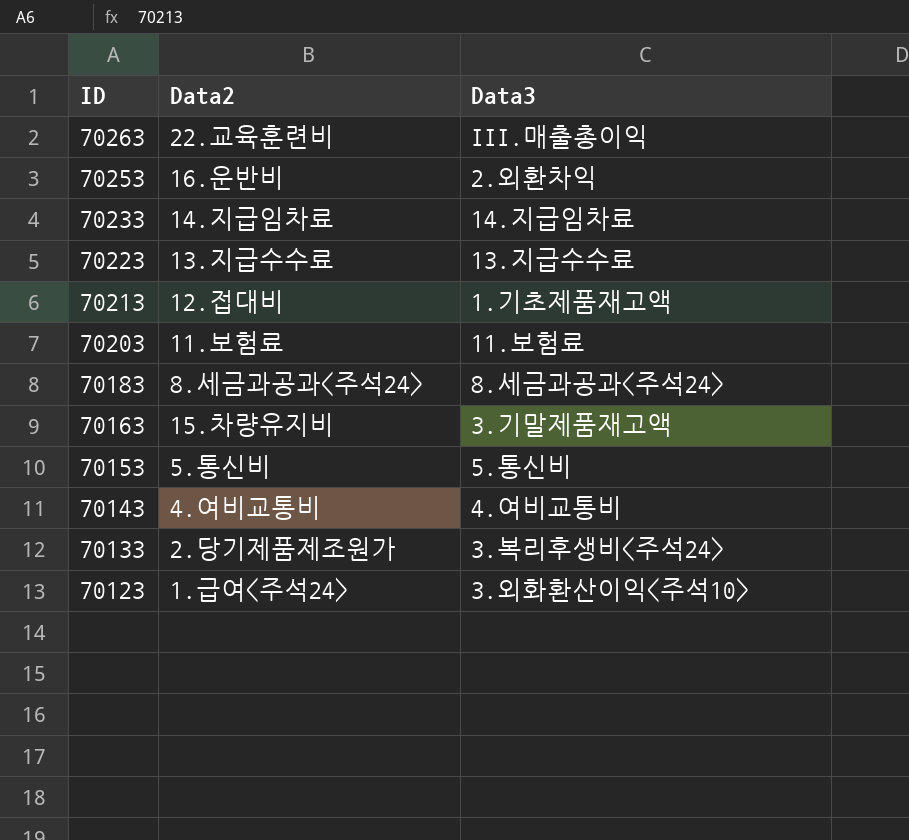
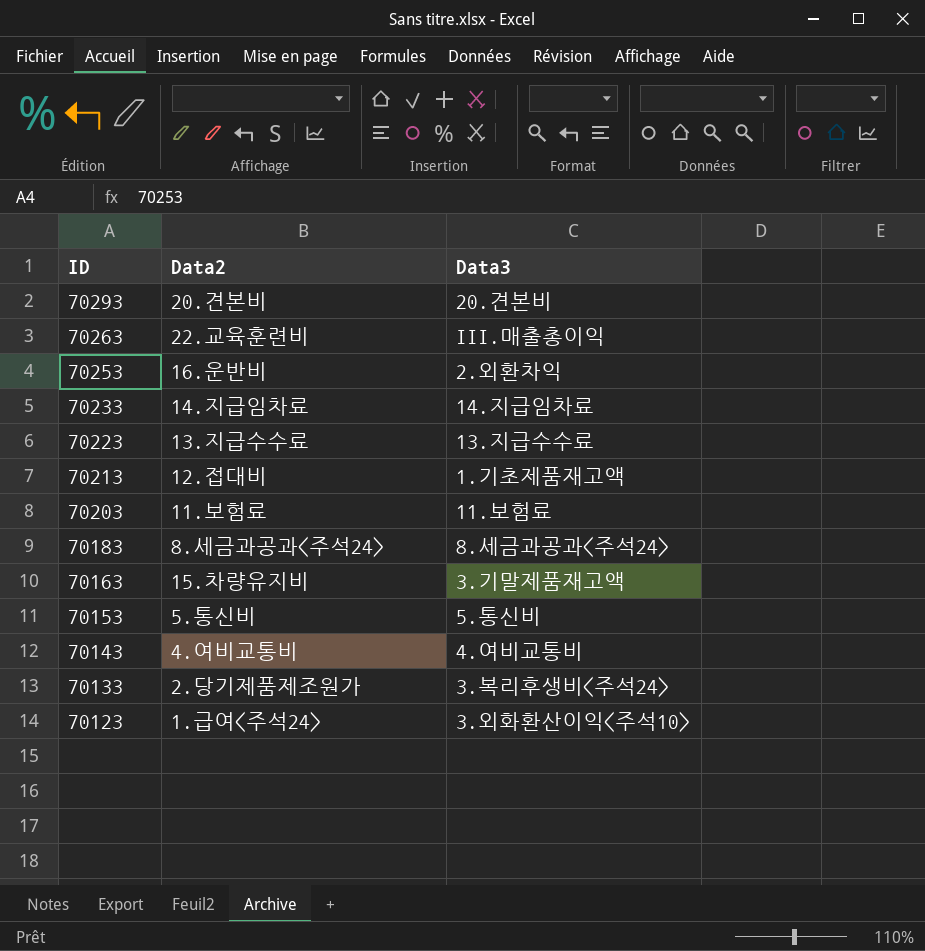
row 70293: none -> 20.견본비 | 20.견본비

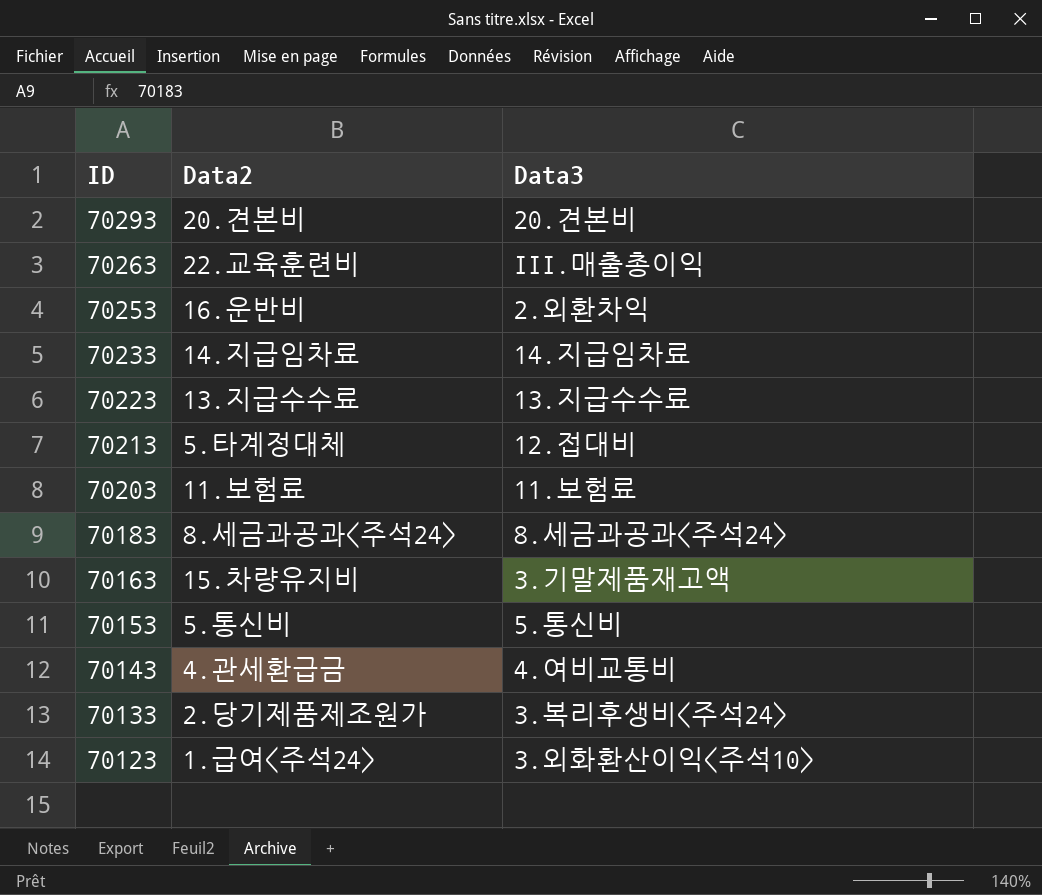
70213 | Data2: 12.접대비 -> 5.타계정대체
70213 | Data3: 1.기초제품재고액 -> 12.접대비
70143 | Data2: 4.여비교통비 -> 4.관세환급금

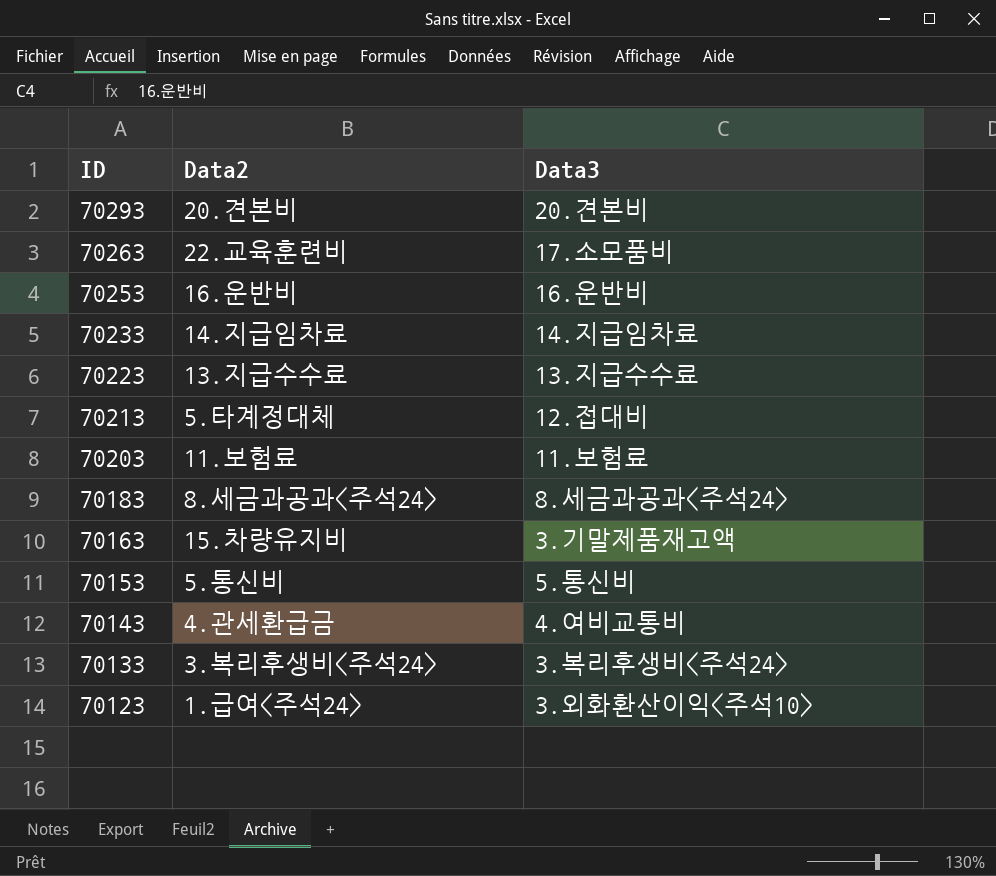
70263 | Data3: III.매출총이익 -> 17.소모품비
70253 | Data3: 2.외환차익 -> 16.운반비
70133 | Data2: 2.당기제품제조원가 -> 3.복리후생비<주석24>

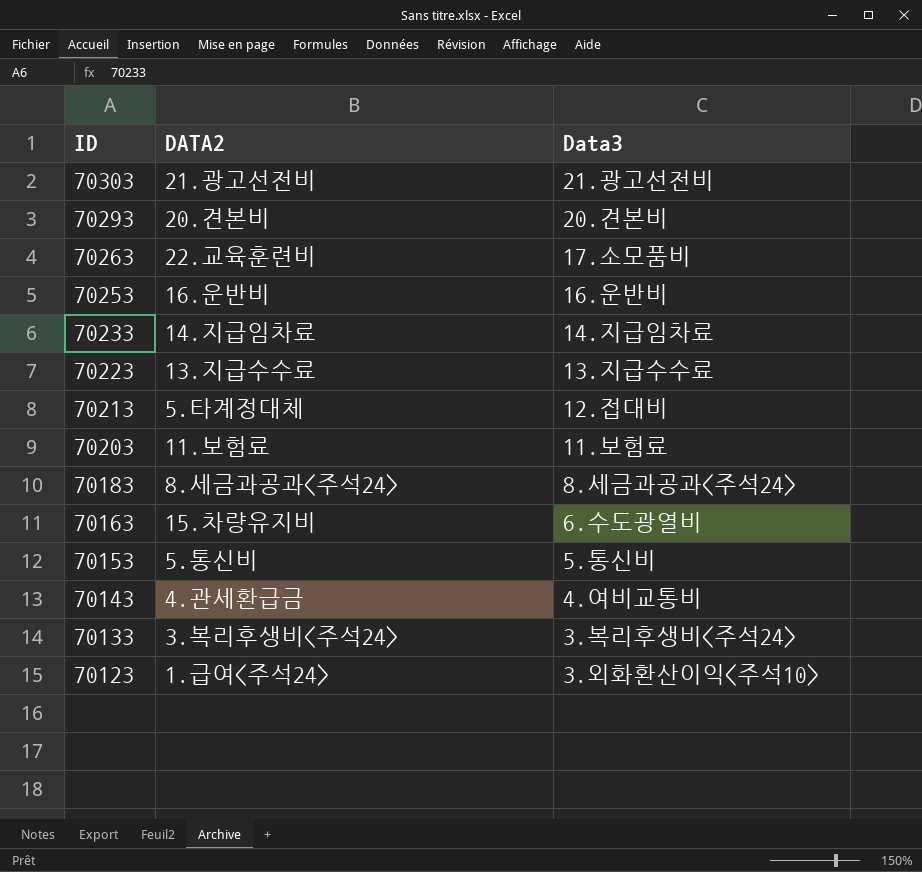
column name: Data2 -> DATA2
row 70303: none -> 21.광고선전비 | 21.광고선전비
70163 | Data3: 3.기말제품재고액 -> 6.수도광열비

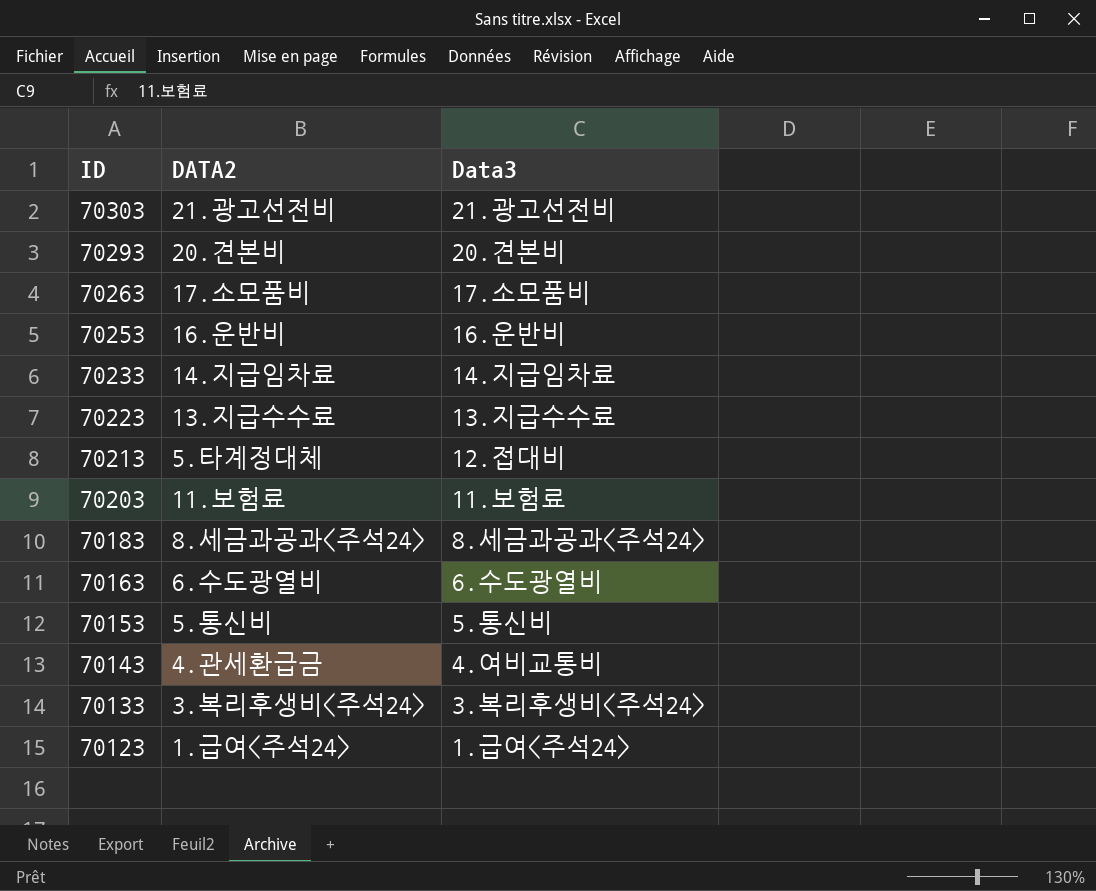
70263 | DATA2: 22.교육훈련비 -> 17.소모품비
70163 | DATA2: 15.차량유지비 -> 6.수도광열비
70123 | Data3: 3.외화환산이익<주석10> -> 1.급여<주석24>

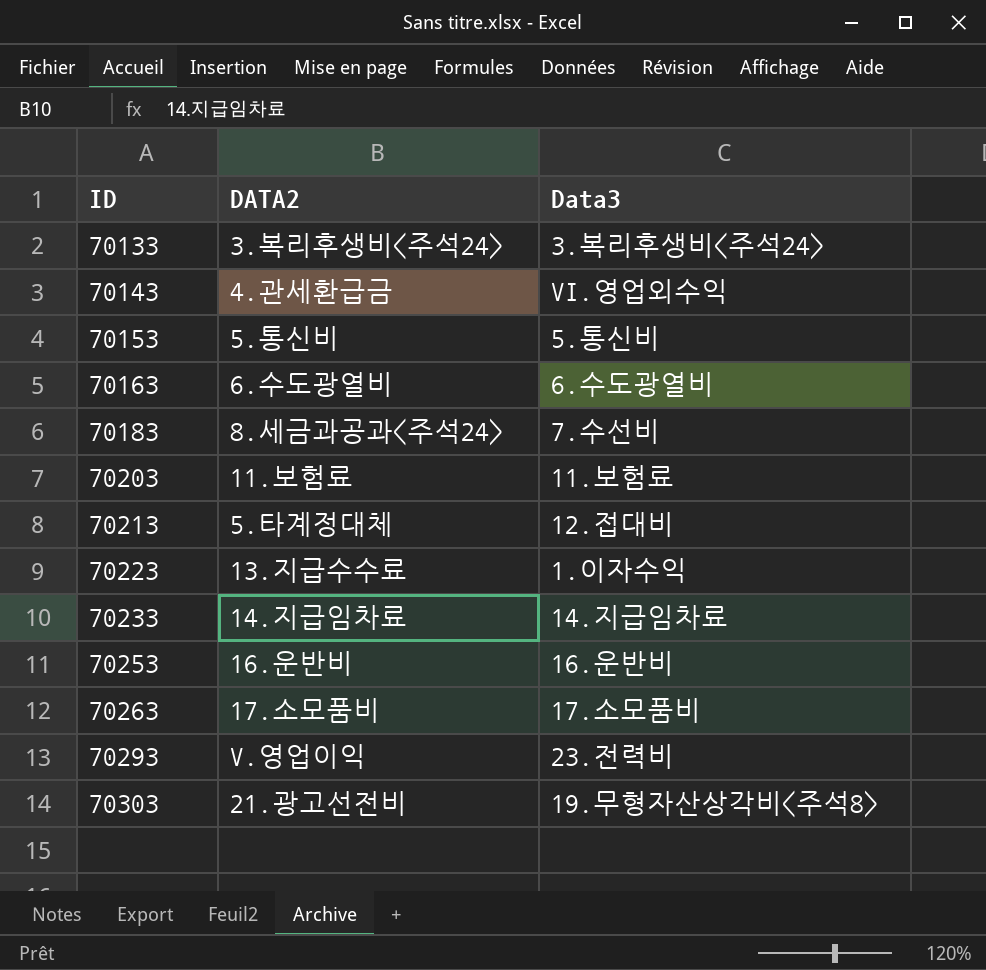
row order: ID descending -> ID ascending
row 70123: 1.급여<주석24> | 1.급여<주석24> -> none
70143 | Data3: 4.여비교통비 -> VI.영업외수익
70183 | Data3: 8.세금과공과<주석24> -> 7.수선비
70223 | Data3: 13.지급수수료 -> 1.이자수익
70293 | DATA2: 20.견본비 -> V.영업이익
70293 | Data3: 20.견본비 -> 23.전력비
70303 | Data3: 21.광고선전비 -> 19.무형자산상각비<주석8>

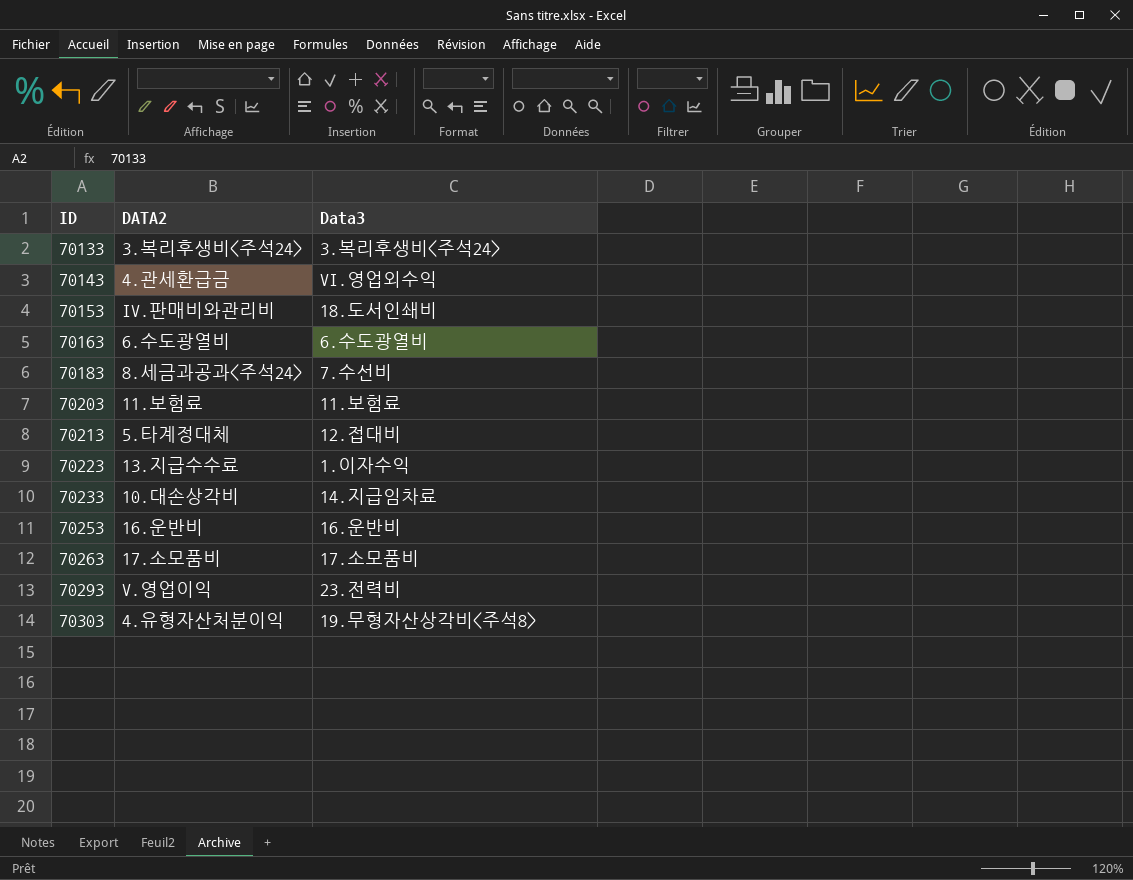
70153 | DATA2: 5.통신비 -> IV.판매비와관리비
70153 | Data3: 5.통신비 -> 18.도서인쇄비
70233 | DATA2: 14.지급임차료 -> 10.대손상각비
70303 | DATA2: 21.광고선전비 -> 4.유형자산처분이익

